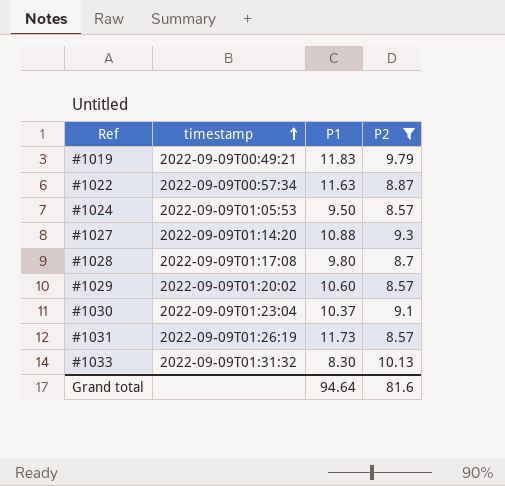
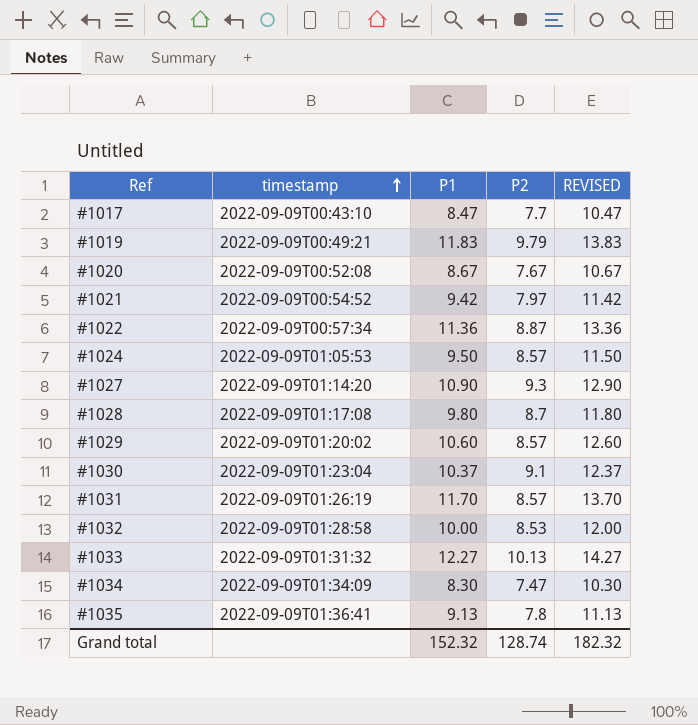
filter: P2 >= 8.57 -> none
column REVISED | formula: none -> [P1] + 2
#1022 | P1: 11.63 -> 11.36
#1027 | P1: 10.88 -> 10.90
#1031 | P1: 11.73 -> 11.70
#1033 | P1: 8.30 -> 12.27
Grand total | P1: 94.64 -> 152.32
Grand total | P2: 81.6 -> 128.74

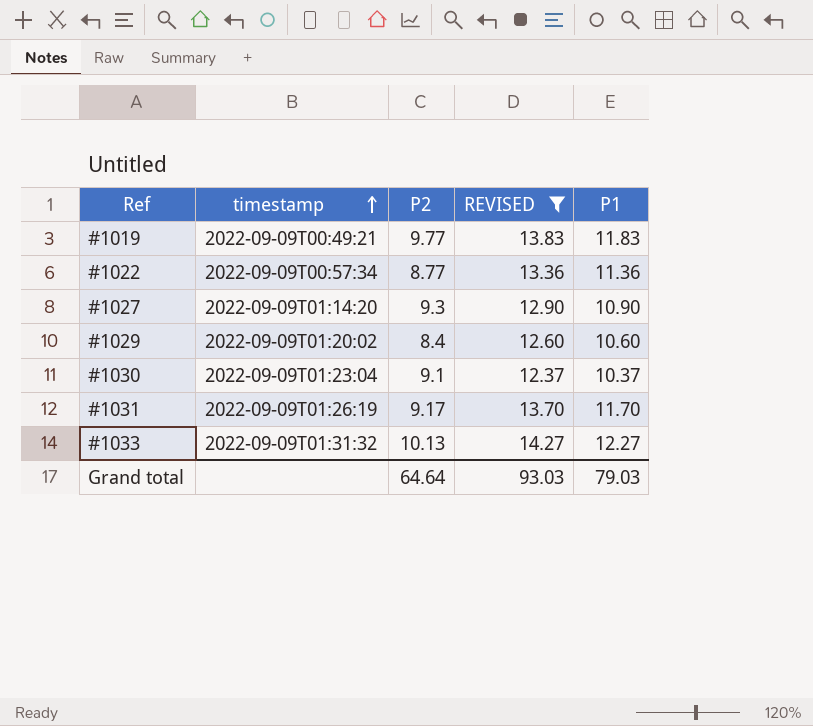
filter: none -> REVISED >= 12.37
column P1 | position: 3 -> 5
#1019 | P2: 9.79 -> 9.77
#1022 | P2: 8.87 -> 8.77
#1029 | P2: 8.57 -> 8.4
#1031 | P2: 8.57 -> 9.17
Grand total | P2: 128.74 -> 64.64
Grand total | REVISED: 182.32 -> 93.03
Grand total | P1: 152.32 -> 79.03

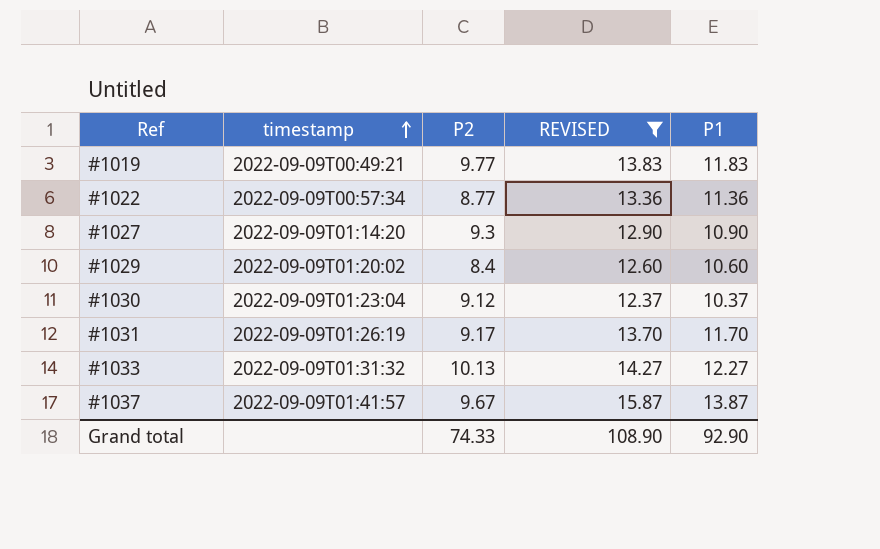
#1030 | P2: 9.1 -> 9.12
row #1037: none -> 2022-09-09T01:41:57 | 9.67 | 15.87 | 13.87
Grand total | P2: 64.64 -> 74.33
Grand total | REVISED: 93.03 -> 108.90
Grand total | P1: 79.03 -> 92.90

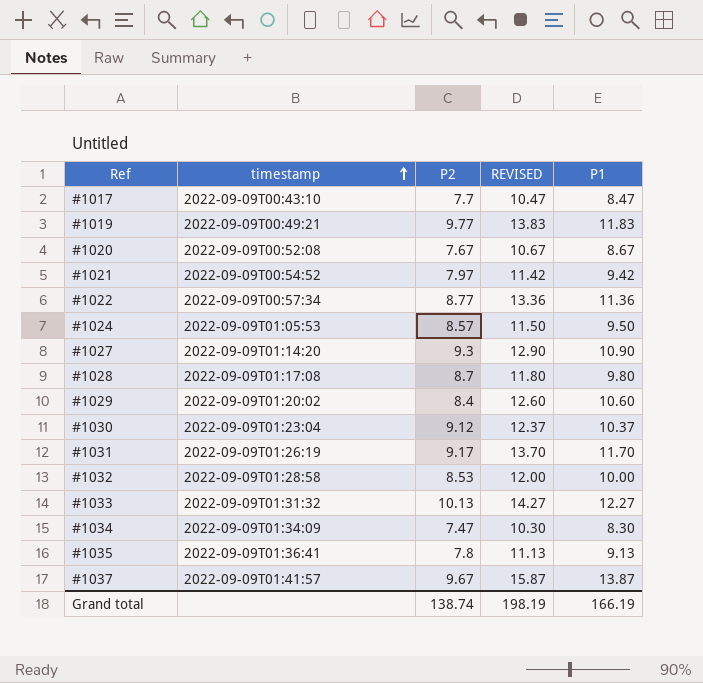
filter: REVISED >= 12.37 -> none
Grand total | P2: 74.33 -> 138.74
Grand total | REVISED: 108.90 -> 198.19
Grand total | P1: 92.90 -> 166.19

